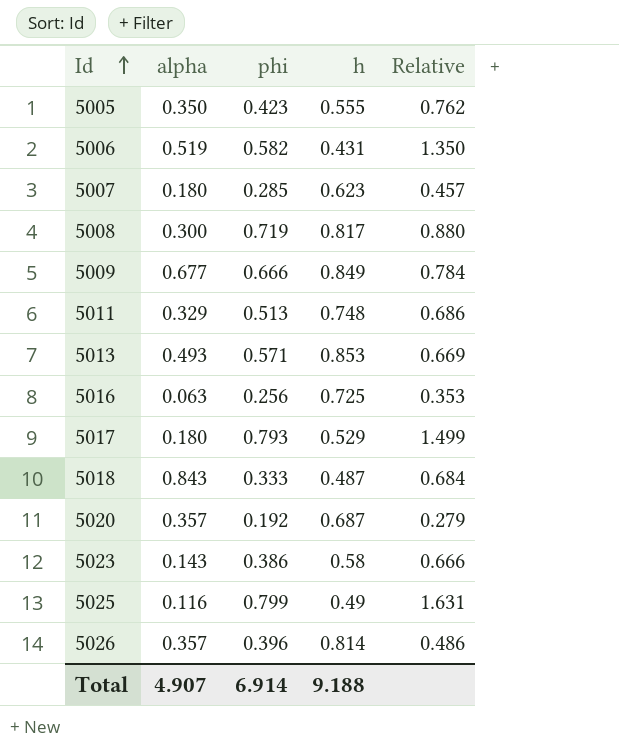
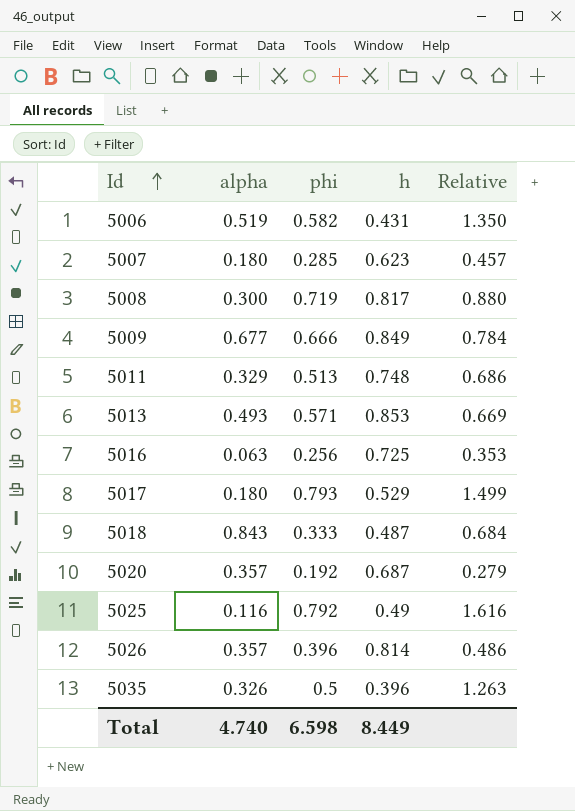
row 5005: 0.350 | 0.423 | 0.555 | 0.762 -> none
row 5023: 0.143 | 0.386 | 0.58 | 0.666 -> none
5025 | phi: 0.799 -> 0.792
5025 | Relative: 1.631 -> 1.616
row 5035: none -> 0.326 | 0.5 | 0.396 | 1.263
Total | alpha: 4.907 -> 4.740
Total | phi: 6.914 -> 6.598
Total | h: 9.188 -> 8.449

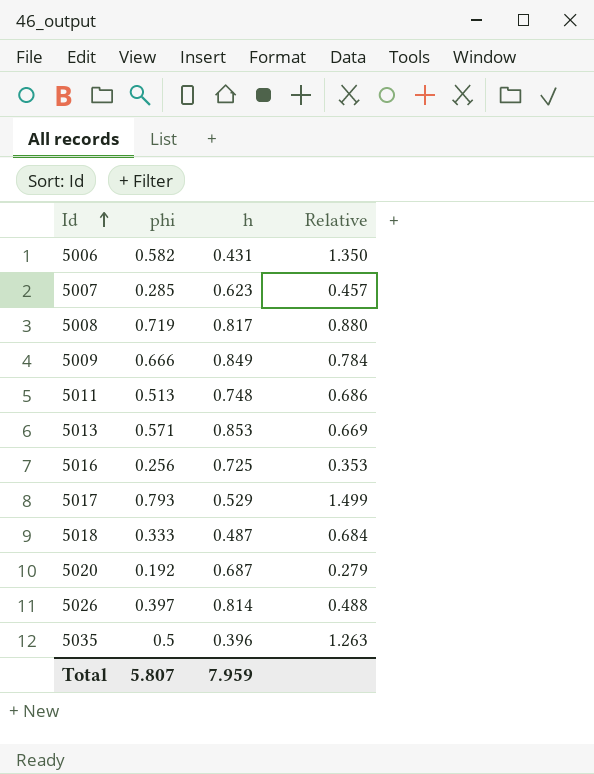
column alpha | position: 2 -> none
row 5025: 0.116 | 0.792 | 0.49 | 1.616 -> none
5026 | phi: 0.396 -> 0.397
5026 | Relative: 0.486 -> 0.488
Total | phi: 6.598 -> 5.807
Total | h: 8.449 -> 7.959

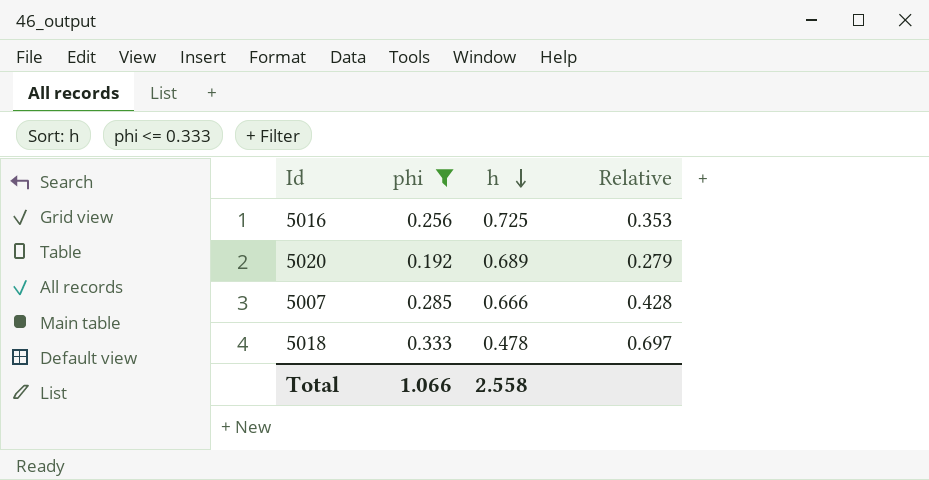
filter: none -> phi <= 0.333
row order: Id ascending -> h descending
5020 | h: 0.687 -> 0.689
5007 | h: 0.623 -> 0.666
5007 | Relative: 0.457 -> 0.428
5018 | h: 0.487 -> 0.478
5018 | Relative: 0.684 -> 0.697
Total | phi: 5.807 -> 1.066
Total | h: 7.959 -> 2.558

